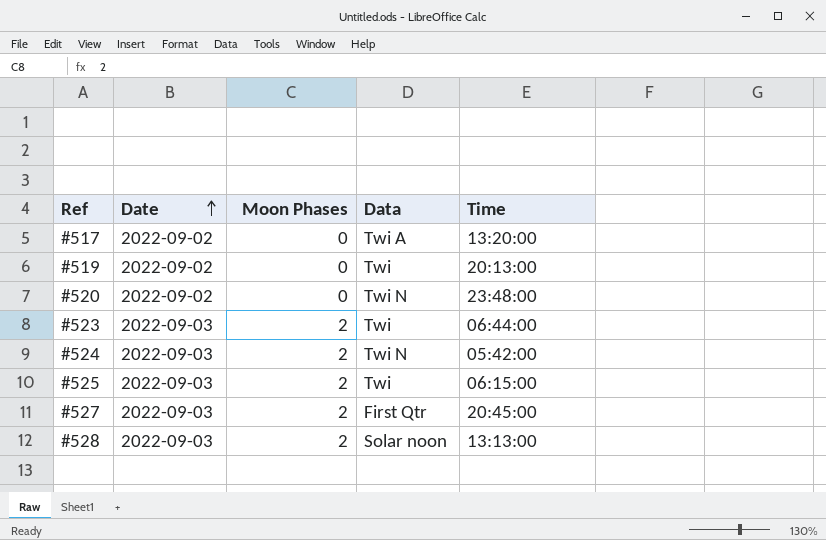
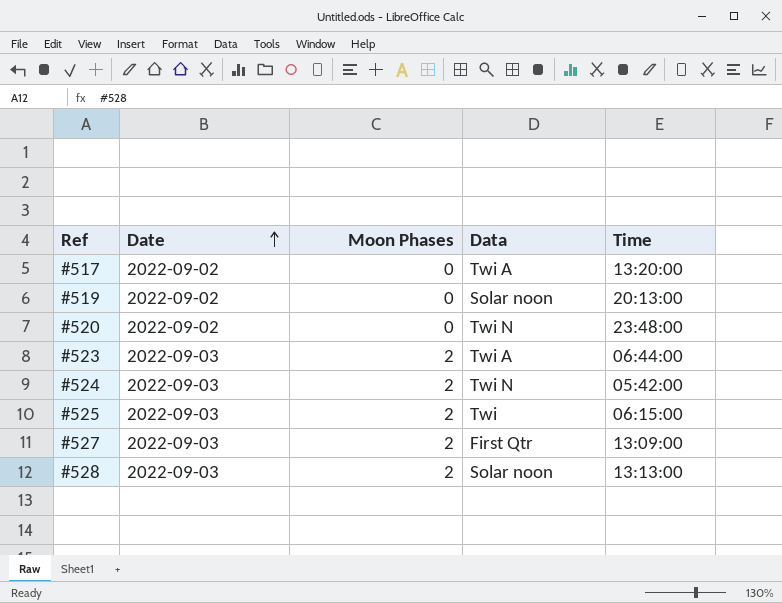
#519 | Data: Twi -> Solar noon
#523 | Data: Twi -> Twi A
#527 | Time: 20:45:00 -> 13:09:00

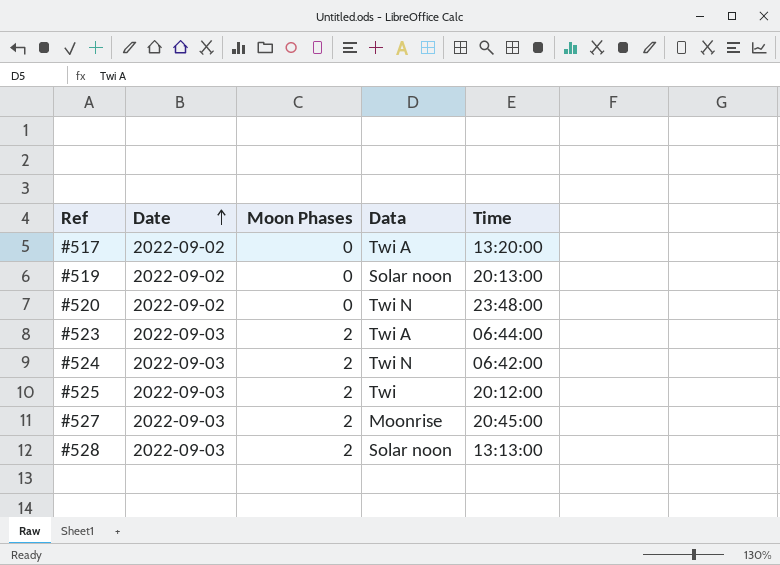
#524 | Time: 05:42:00 -> 06:42:00
#525 | Time: 06:15:00 -> 20:12:00
#527 | Data: First Qtr -> Moonrise
#527 | Time: 13:09:00 -> 20:45:00

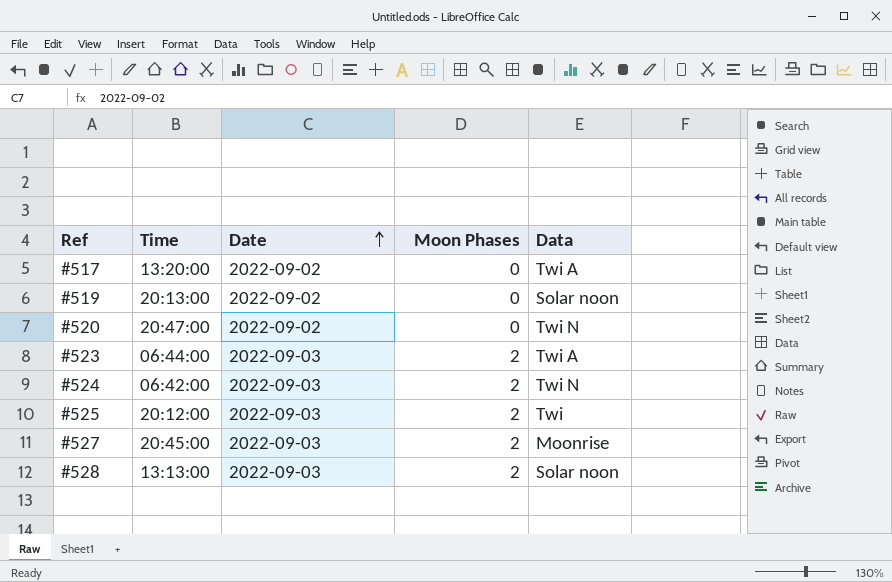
column Time | position: 5 -> 2
#520 | Time: 23:48:00 -> 20:47:00

